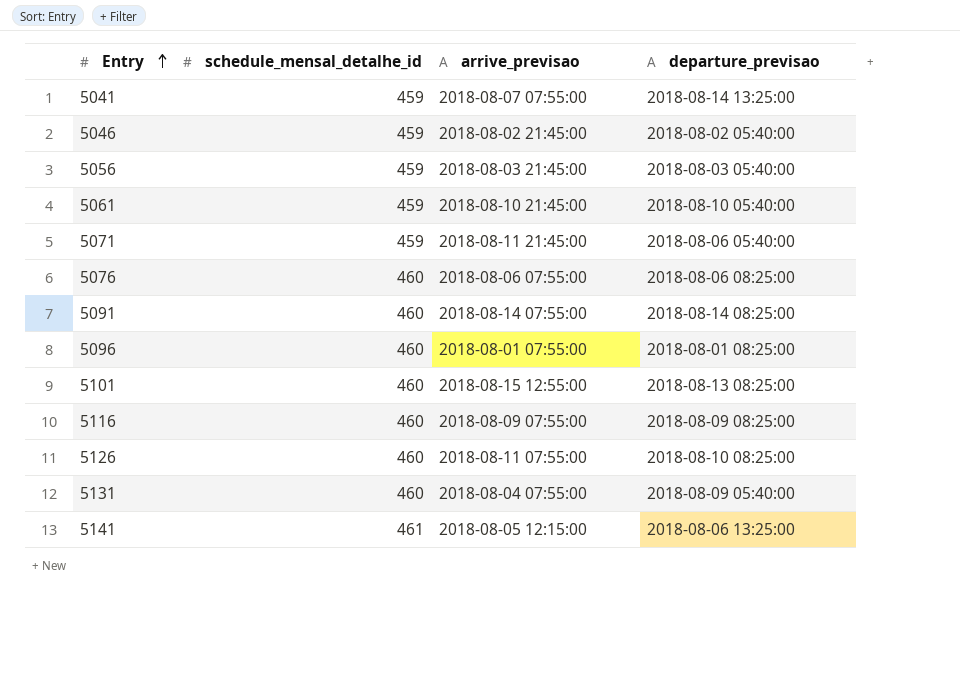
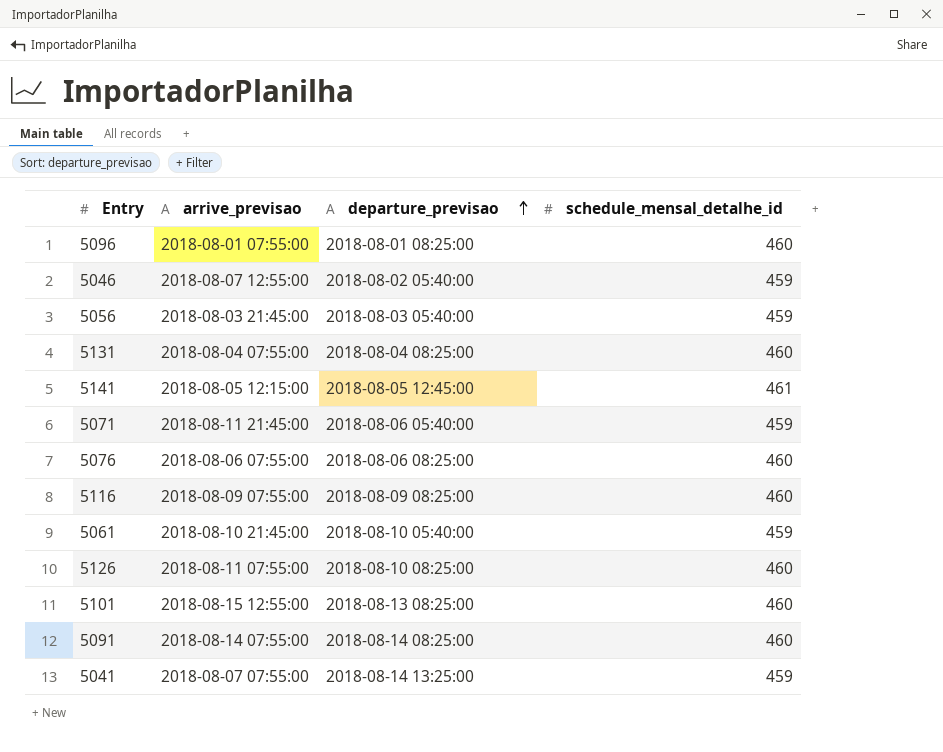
row order: Entry ascending -> departure_previsao ascending
column schedule_mensal_detalhe_id | position: 2 -> 4
5046 | arrive_previsao: 2018-08-02 21:45:00 -> 2018-08-07 12:55:00
5131 | departure_previsao: 2018-08-09 05:40:00 -> 2018-08-04 08:25:00
5141 | departure_previsao: 2018-08-06 13:25:00 -> 2018-08-05 12:45:00

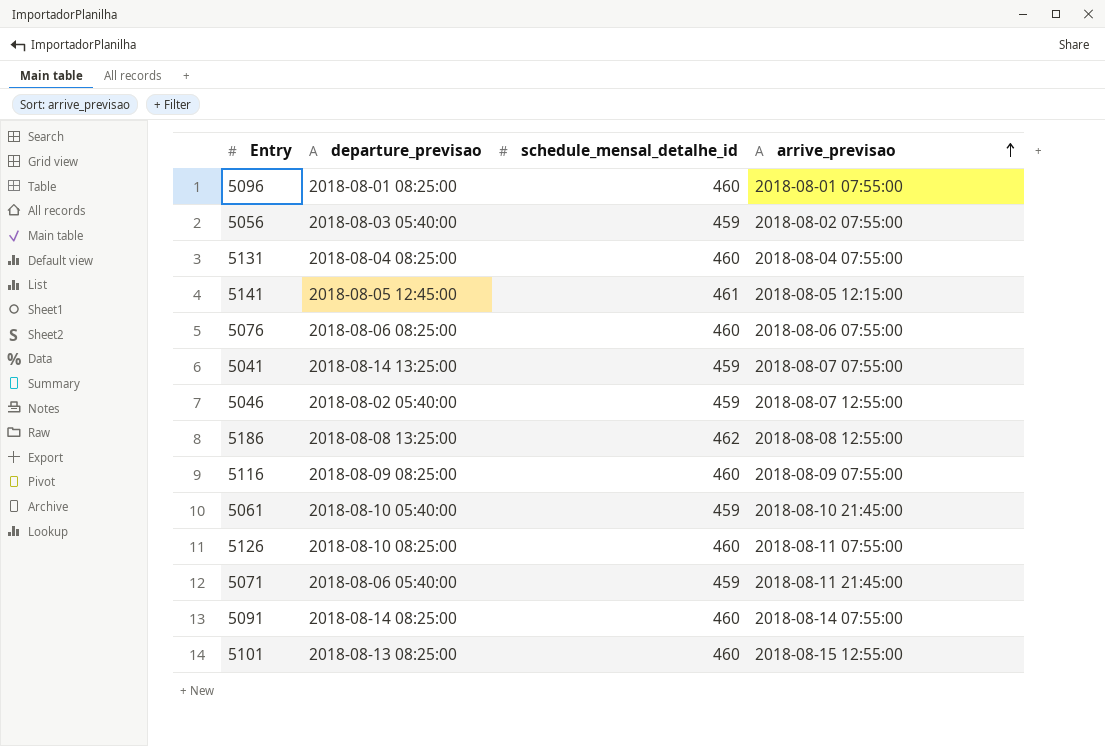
row order: departure_previsao ascending -> arrive_previsao ascending
column arrive_previsao | position: 2 -> 4
5056 | arrive_previsao: 2018-08-03 21:45:00 -> 2018-08-02 07:55:00
row 5186: none -> 2018-08-08 13:25:00 | 462 | 2018-08-08 12:55:00

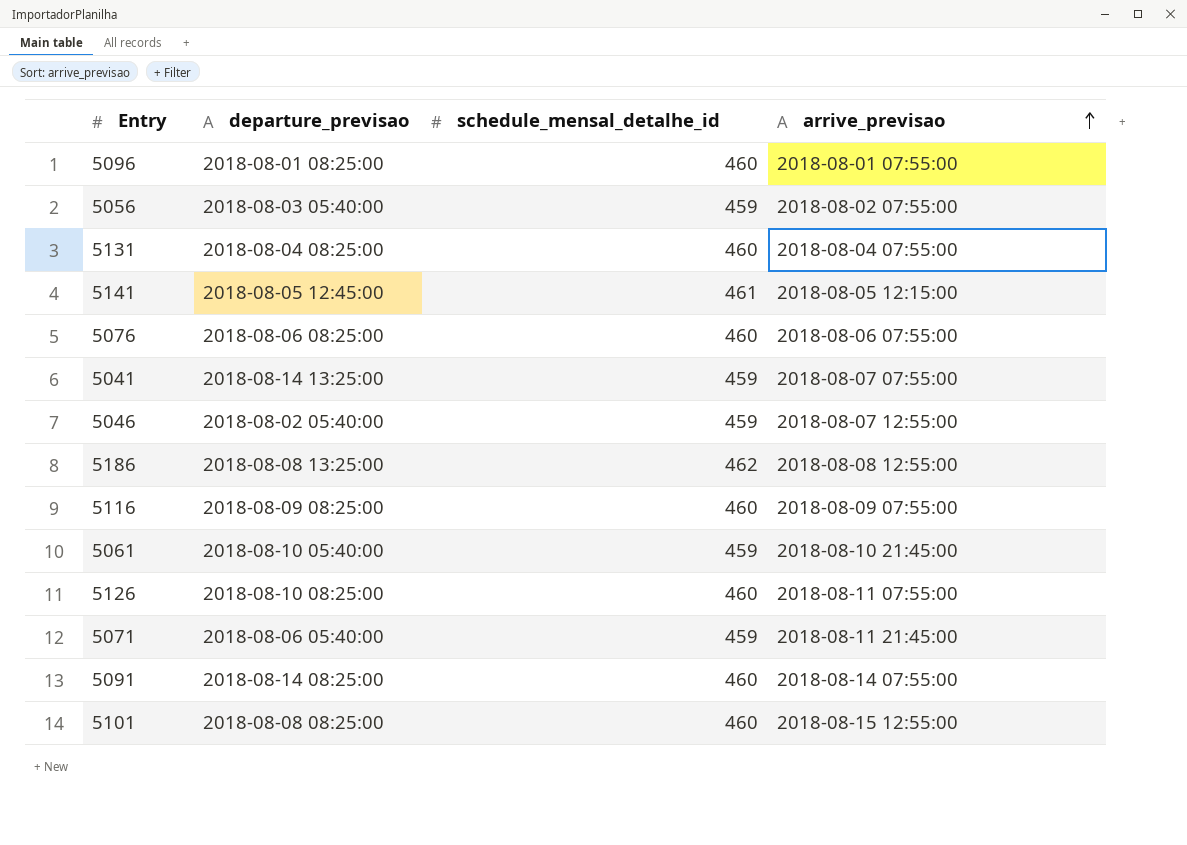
5101 | departure_previsao: 2018-08-13 08:25:00 -> 2018-08-08 08:25:00

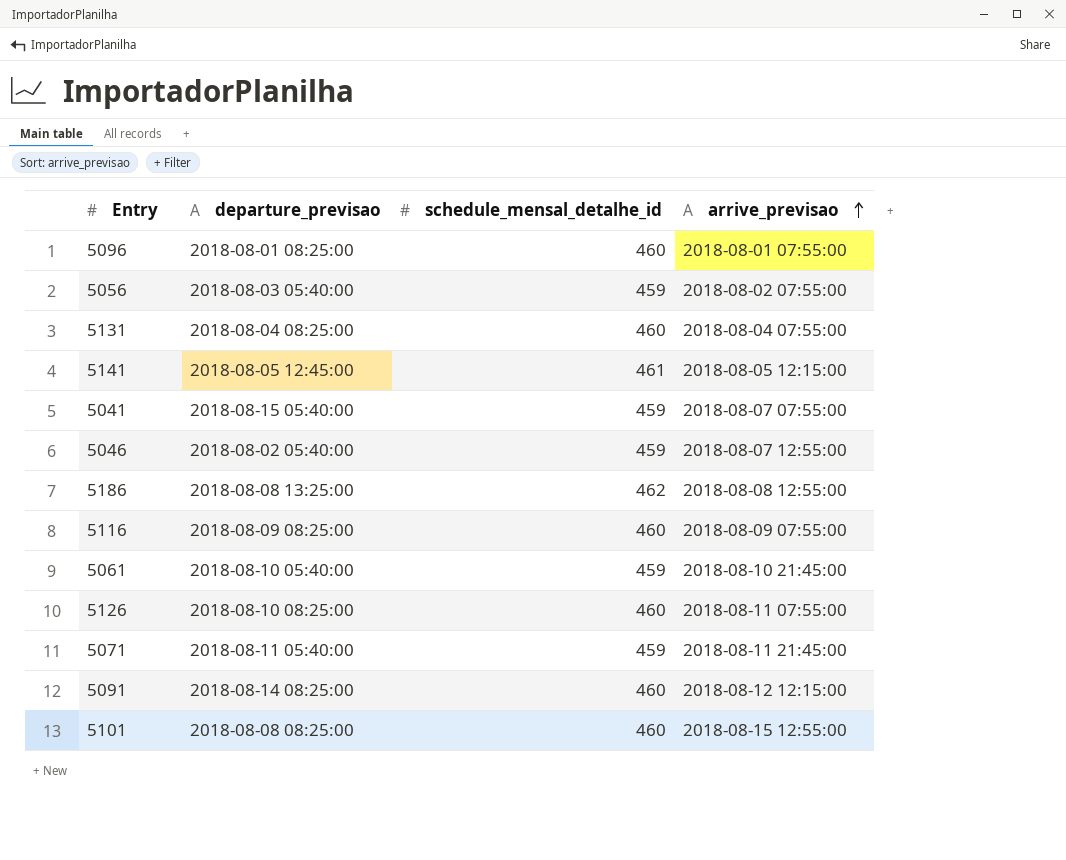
row 5076: 2018-08-06 08:25:00 | 460 | 2018-08-06 07:55:00 -> none
5041 | departure_previsao: 2018-08-14 13:25:00 -> 2018-08-15 05:40:00
5071 | departure_previsao: 2018-08-06 05:40:00 -> 2018-08-11 05:40:00
5091 | arrive_previsao: 2018-08-14 07:55:00 -> 2018-08-12 12:15:00

